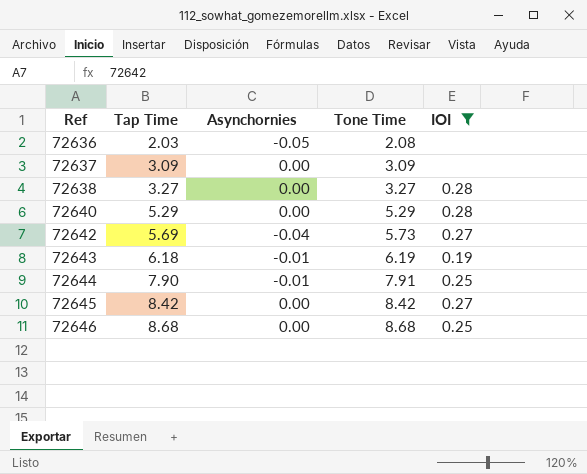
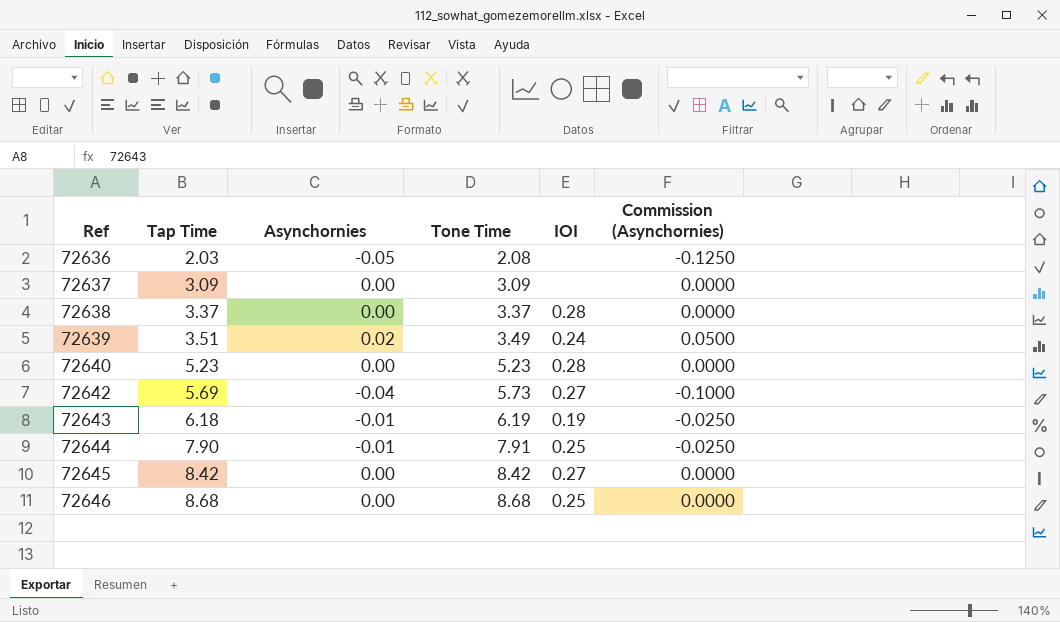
filter: IOI != 0.24 -> none
column Commission (Asynchornies) | formula: none -> [Asynchornies] * 2.5
72638 | Tap Time: 3.27 -> 3.37
72638 | Tone Time: 3.27 -> 3.37
72640 | Tap Time: 5.29 -> 5.23
72640 | Tone Time: 5.29 -> 5.23

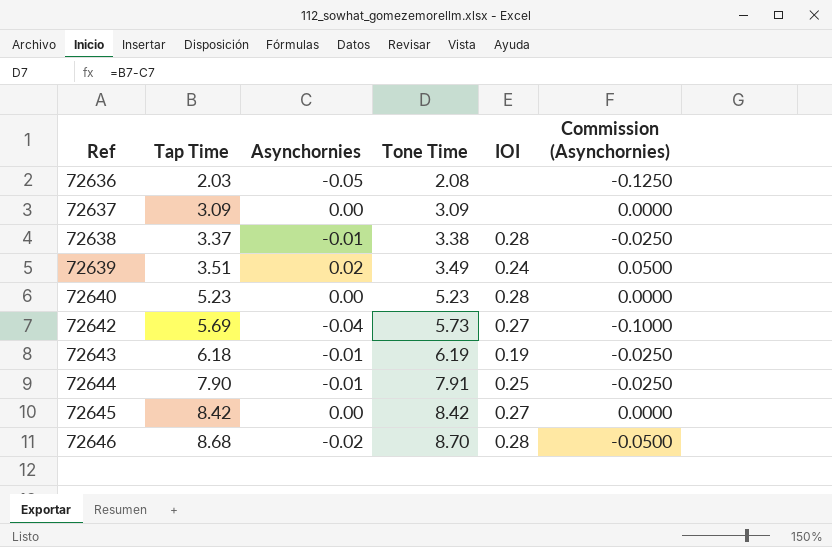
72638 | Asynchornies: 0.00 -> -0.01
72638 | Tone Time: 3.37 -> 3.38
72638 | Commission (Asynchornies): 0.0000 -> -0.0250
72646 | Asynchornies: 0.00 -> -0.02
72646 | Tone Time: 8.68 -> 8.70
72646 | IOI: 0.25 -> 0.28
72646 | Commission (Asynchornies): 0.0000 -> -0.0500

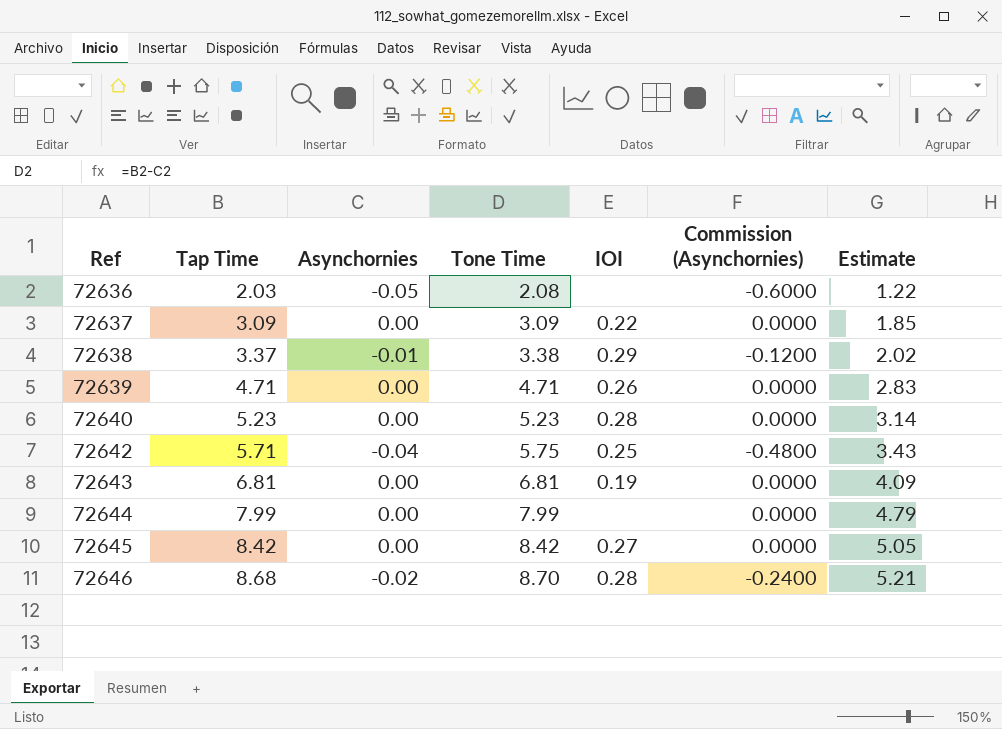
column Commission (Asynchornies) | formula: [Asynchornies] * 2.5 -> [Asynchornies] * 12
column Estimate | formula: none -> [Tap Time] * 0.6
72637 | IOI: none -> 0.22
72638 | IOI: 0.28 -> 0.29
72639 | Tap Time: 3.51 -> 4.71
72639 | Asynchornies: 0.02 -> 0.00
72639 | Tone Time: 3.49 -> 4.71
72639 | IOI: 0.24 -> 0.26
72642 | Tap Time: 5.69 -> 5.71
72642 | Tone Time: 5.73 -> 5.75
72642 | IOI: 0.27 -> 0.25
72643 | Tap Time: 6.18 -> 6.81
72643 | Asynchornies: -0.01 -> 0.00
72643 | Tone Time: 6.19 -> 6.81
72644 | Tap Time: 7.90 -> 7.99
72644 | Asynchornies: -0.01 -> 0.00
72644 | Tone Time: 7.91 -> 7.99
72644 | IOI: 0.25 -> none

